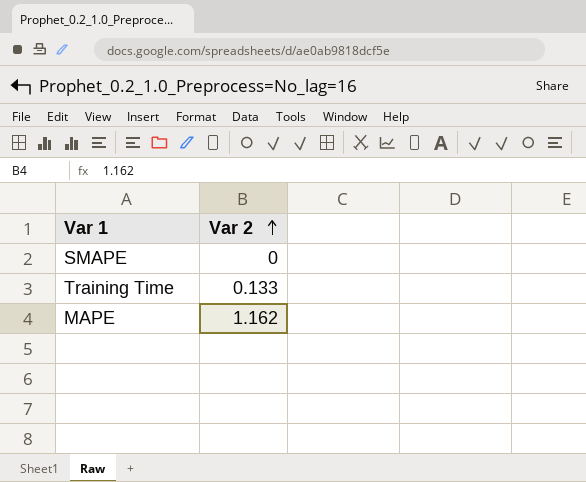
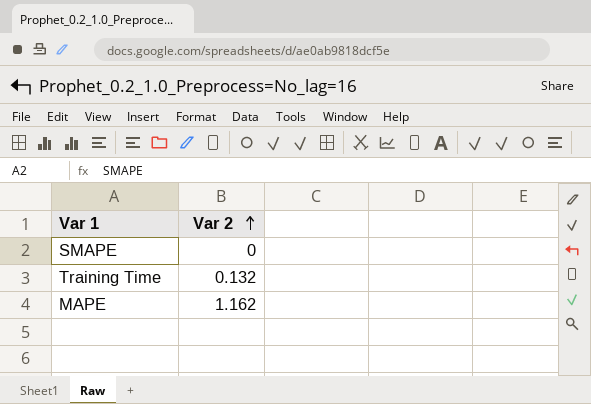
Training Time | Var 2: 0.133 -> 0.132

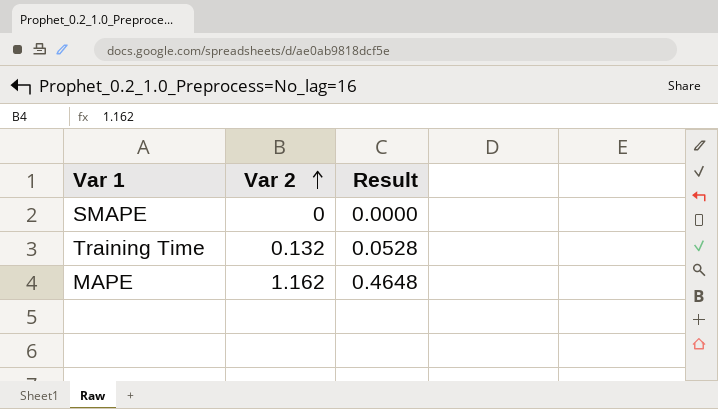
column Result | formula: none -> [Var 2] * 0.4

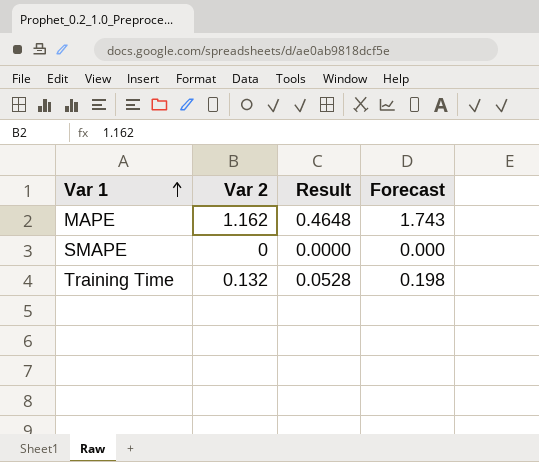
row order: Var 2 ascending -> Var 1 ascending
column Forecast | formula: none -> [Var 2] * 1.5

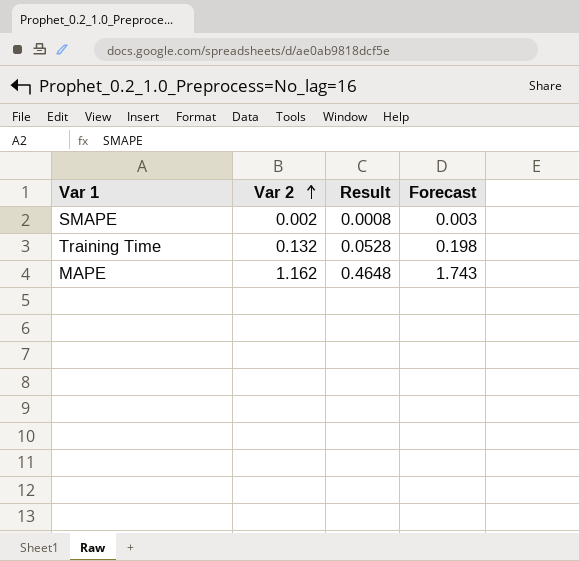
row order: Var 1 ascending -> Var 2 ascending
SMAPE | Var 2: 0 -> 0.002
SMAPE | Result: 0.0000 -> 0.0008
SMAPE | Forecast: 0.000 -> 0.003

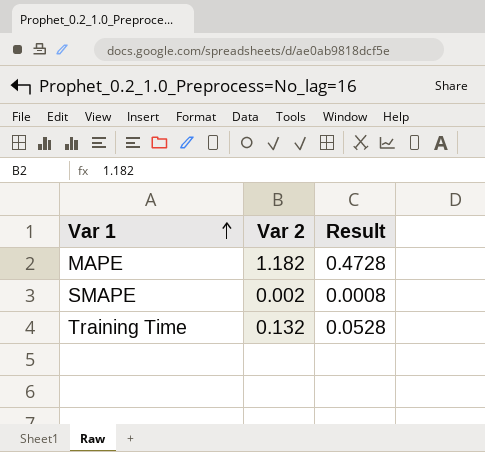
row order: Var 2 ascending -> Var 1 ascending
column Forecast | formula: [Var 2] * 1.5 -> none
MAPE | Var 2: 1.162 -> 1.182
MAPE | Result: 0.4648 -> 0.4728

